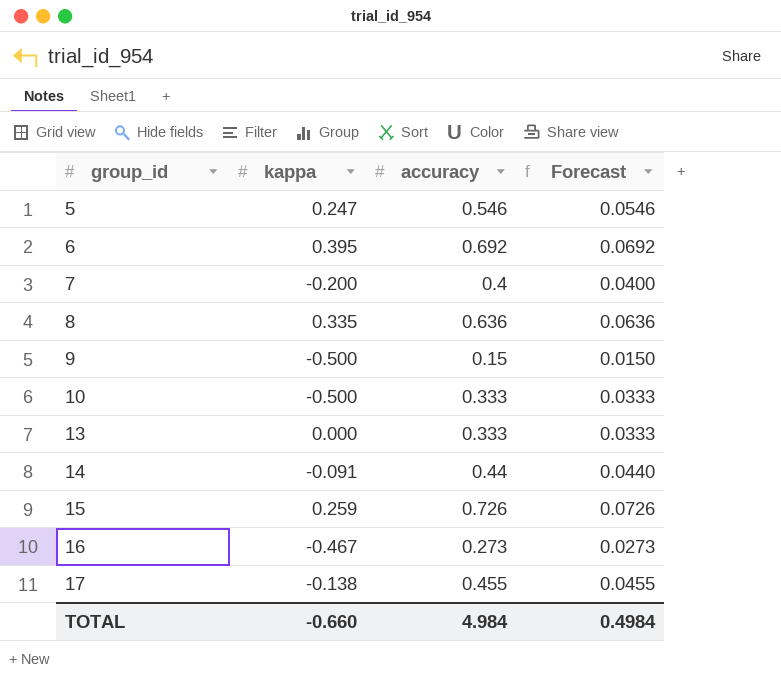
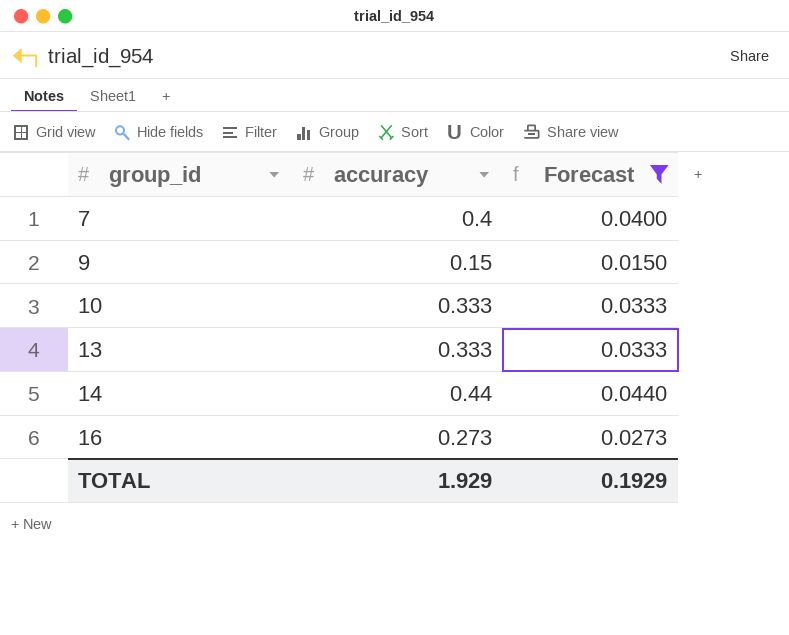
filter: none -> Forecast <= 0.0440
column kappa | position: 2 -> none
TOTAL | accuracy: 4.984 -> 1.929
TOTAL | Forecast: 0.4984 -> 0.1929

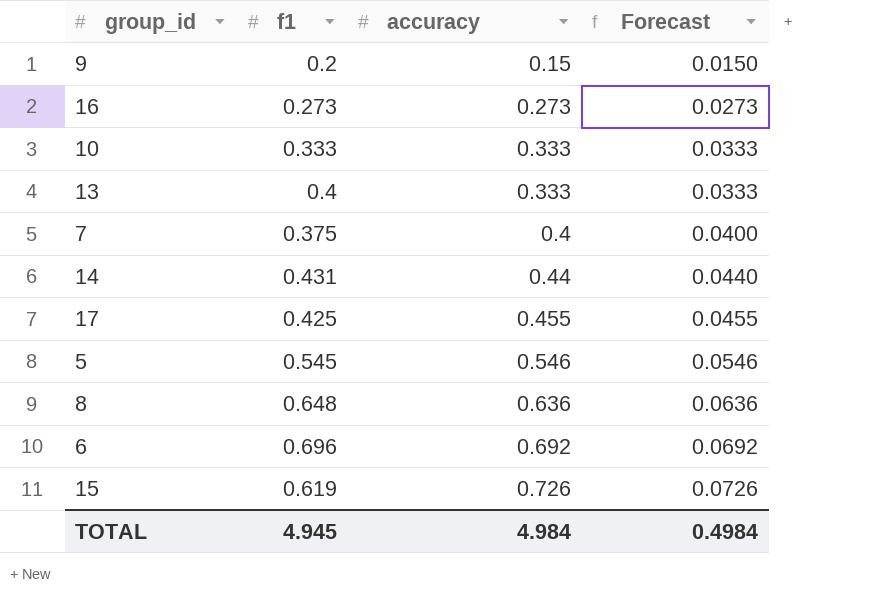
filter: Forecast <= 0.0440 -> none
row order: group_id ascending -> accuracy ascending
column f1 | position: none -> 2
TOTAL | accuracy: 1.929 -> 4.984
TOTAL | Forecast: 0.1929 -> 0.4984

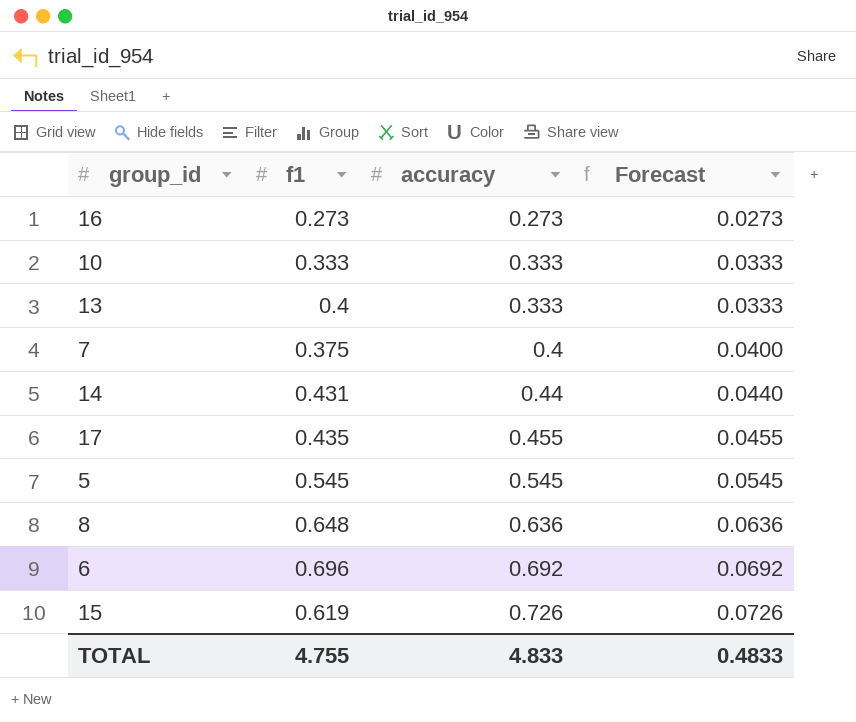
row 9: 0.2 | 0.15 | 0.0150 -> none
17 | f1: 0.425 -> 0.435
5 | accuracy: 0.546 -> 0.545
5 | Forecast: 0.0546 -> 0.0545
TOTAL | f1: 4.945 -> 4.755
TOTAL | accuracy: 4.984 -> 4.833
TOTAL | Forecast: 0.4984 -> 0.4833

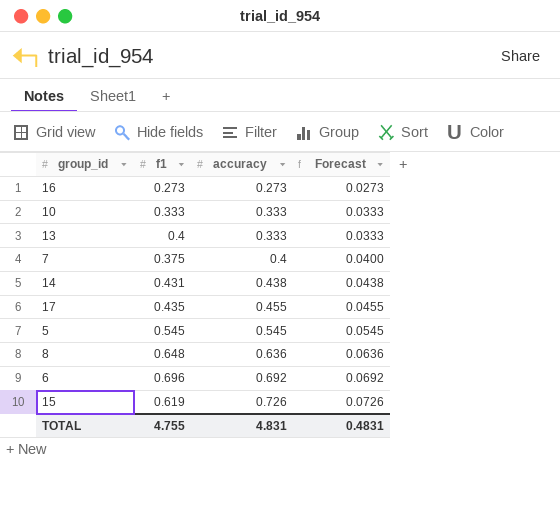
14 | accuracy: 0.44 -> 0.438
14 | Forecast: 0.0440 -> 0.0438
TOTAL | accuracy: 4.833 -> 4.831
TOTAL | Forecast: 0.4833 -> 0.4831

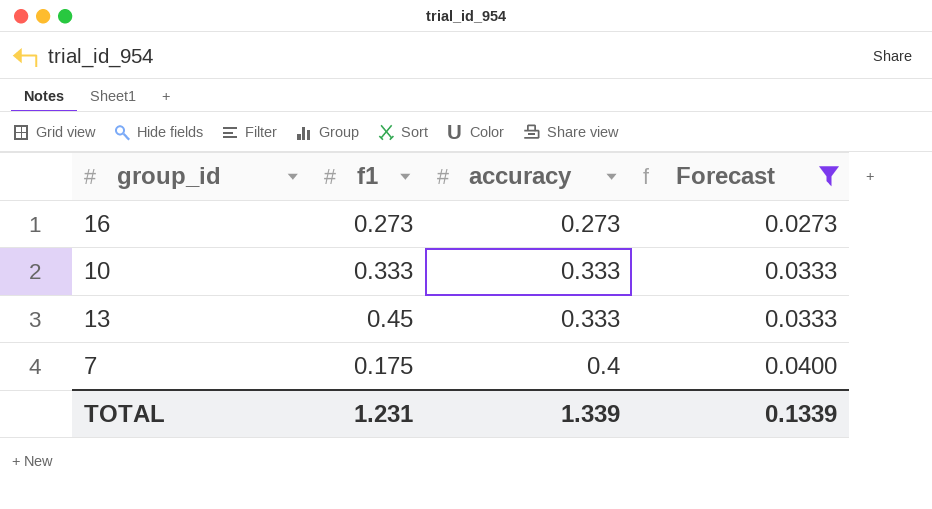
filter: none -> Forecast <= 0.0400
13 | f1: 0.4 -> 0.45
7 | f1: 0.375 -> 0.175
TOTAL | f1: 4.755 -> 1.231
TOTAL | accuracy: 4.831 -> 1.339
TOTAL | Forecast: 0.4831 -> 0.1339

